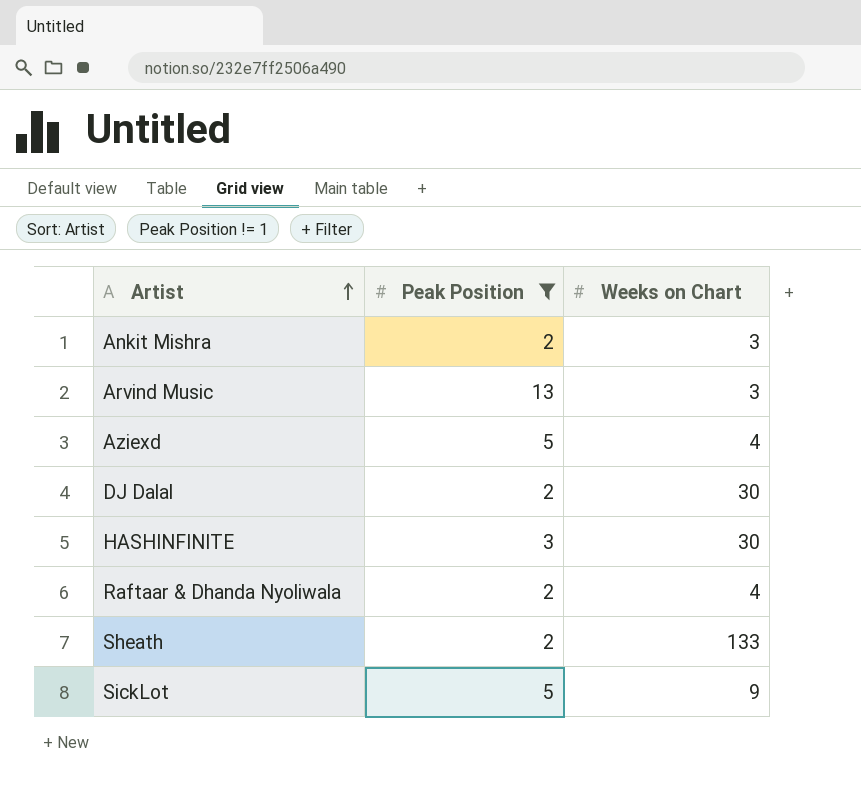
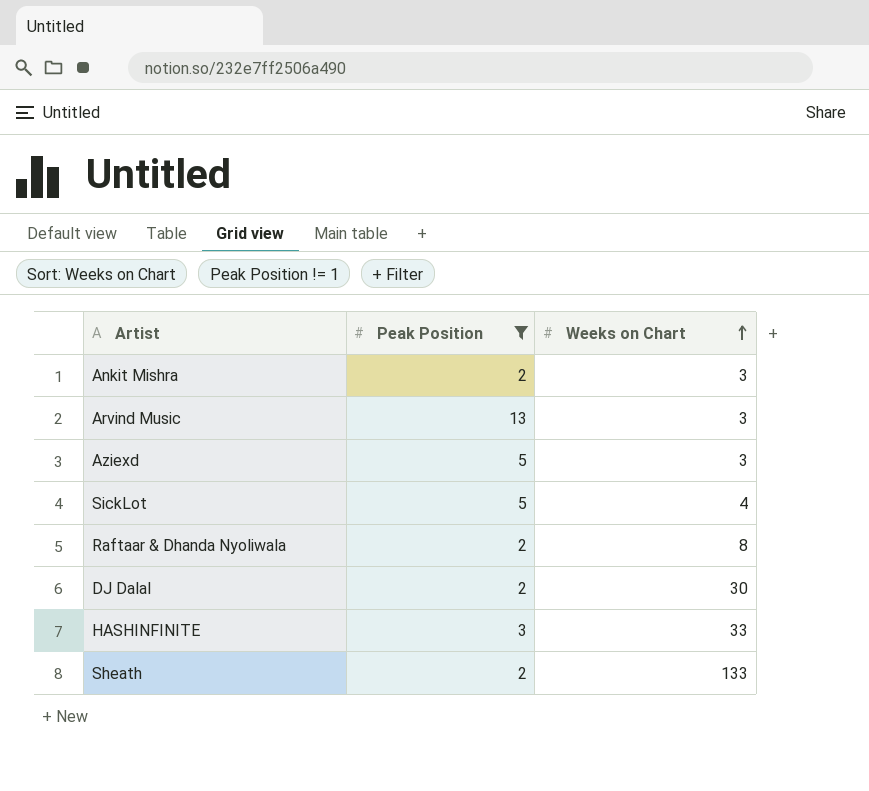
row order: Artist ascending -> Weeks on Chart ascending
Aziexd | Weeks on Chart: 4 -> 3
SickLot | Weeks on Chart: 9 -> 4
Raftaar & Dhanda Nyoliwala | Weeks on Chart: 4 -> 8
HASHINFINITE | Weeks on Chart: 30 -> 33

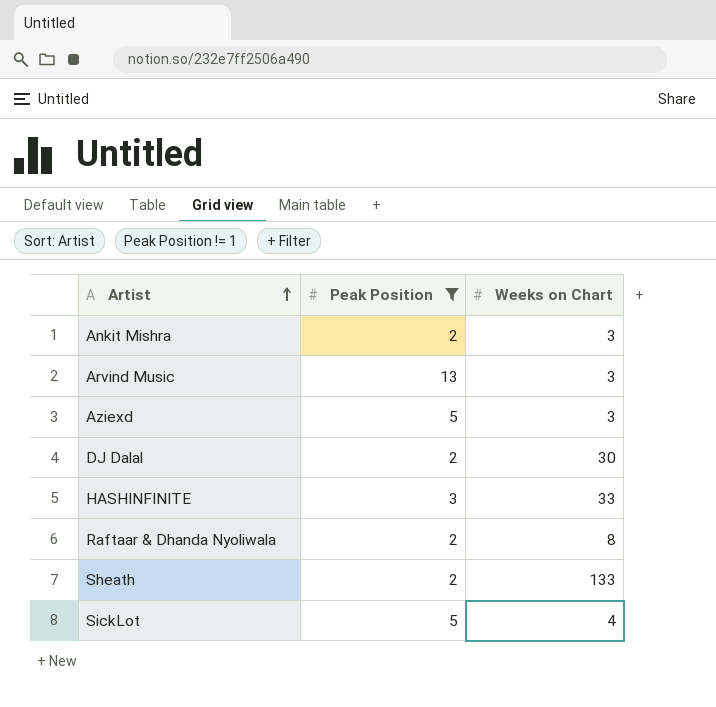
row order: Weeks on Chart ascending -> Artist ascending

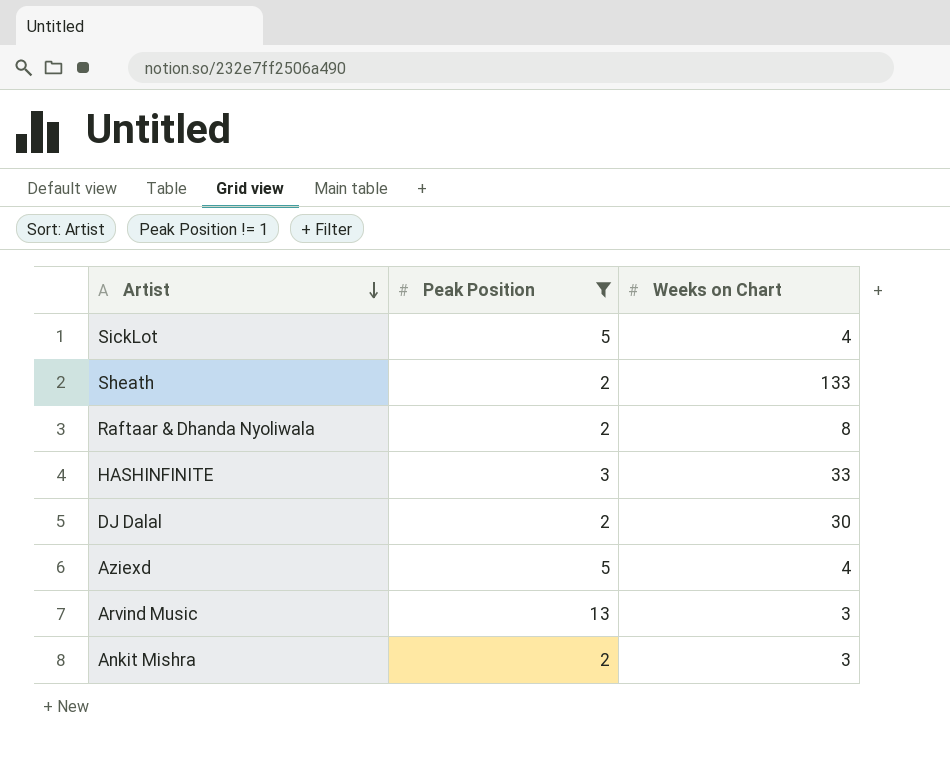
row order: Artist ascending -> Artist descending
Aziexd | Weeks on Chart: 3 -> 4

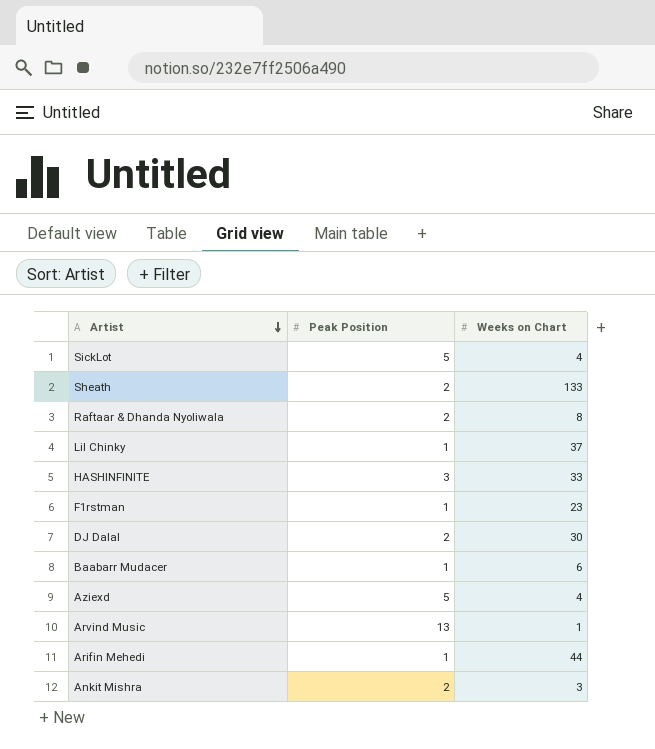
filter: Peak Position != 1 -> none
Arvind Music | Weeks on Chart: 3 -> 1

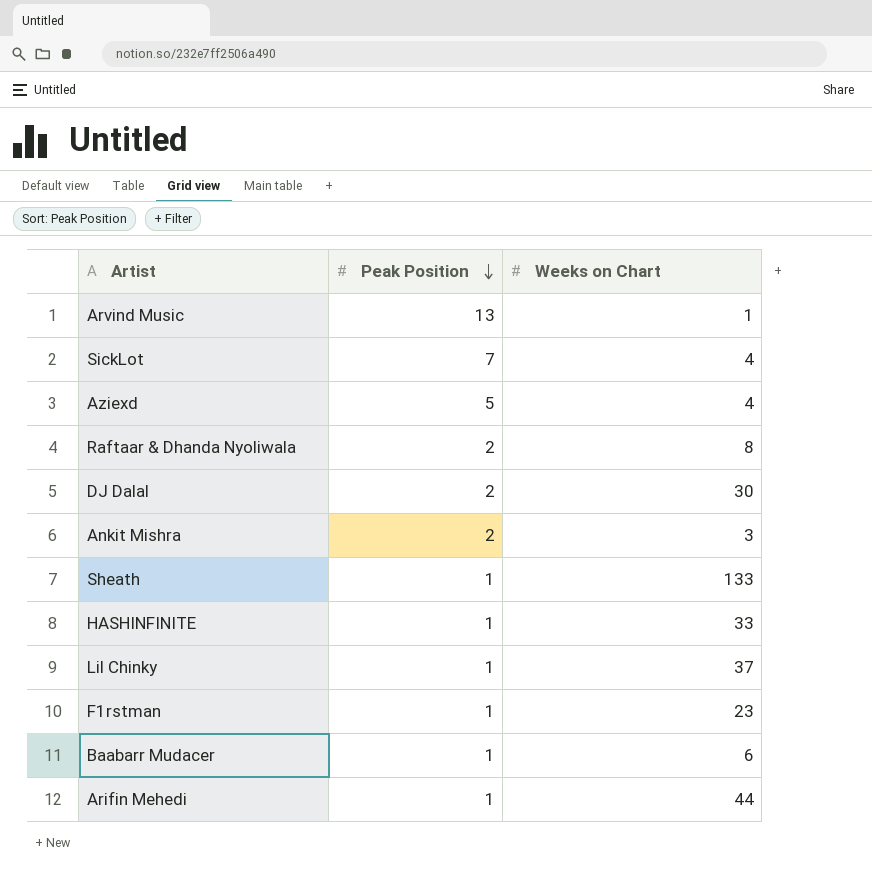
row order: Artist descending -> Peak Position descending
SickLot | Peak Position: 5 -> 7
Sheath | Peak Position: 2 -> 1
HASHINFINITE | Peak Position: 3 -> 1

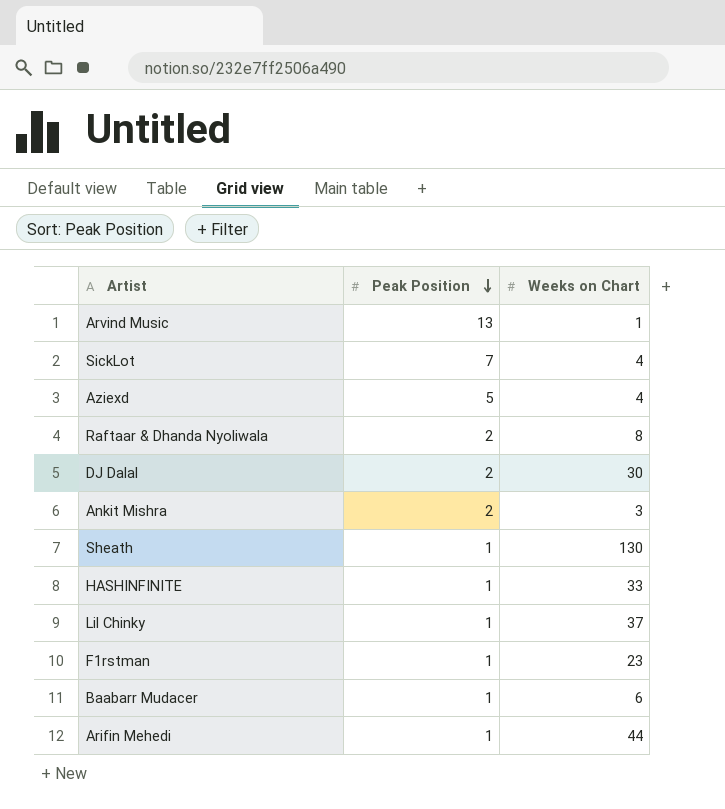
Sheath | Weeks on Chart: 133 -> 130

